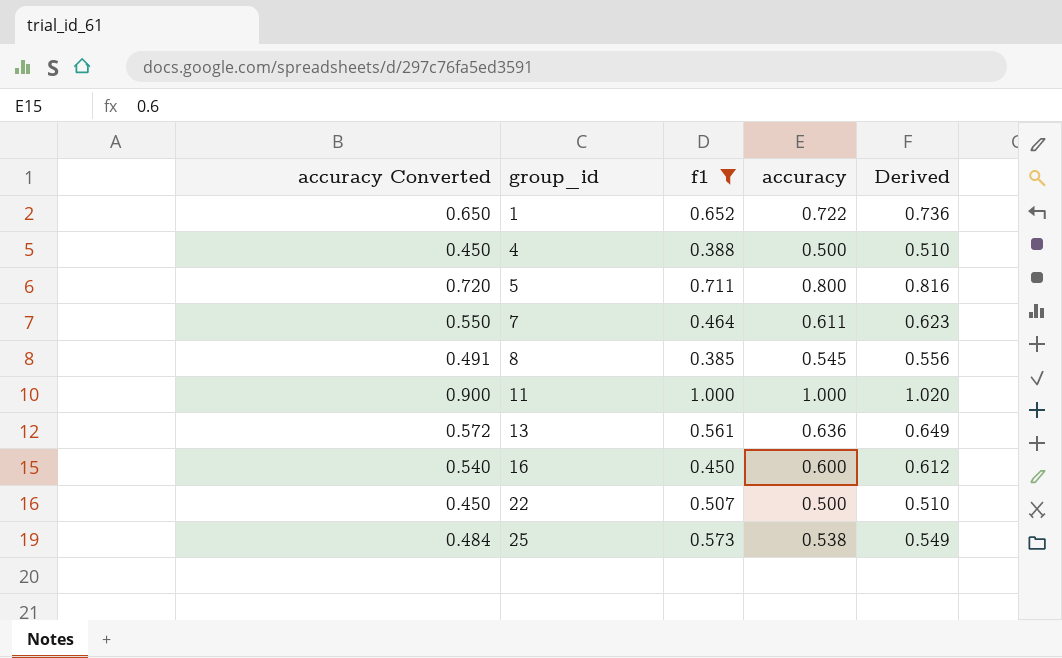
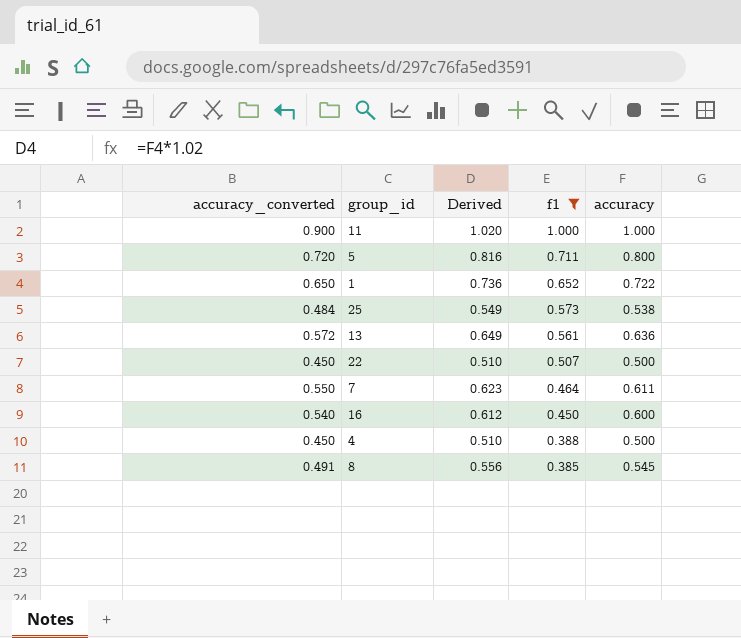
row order: group_id ascending -> f1 descending
column name: accuracy Converted -> accuracy_converted
column Derived | position: 5 -> 3

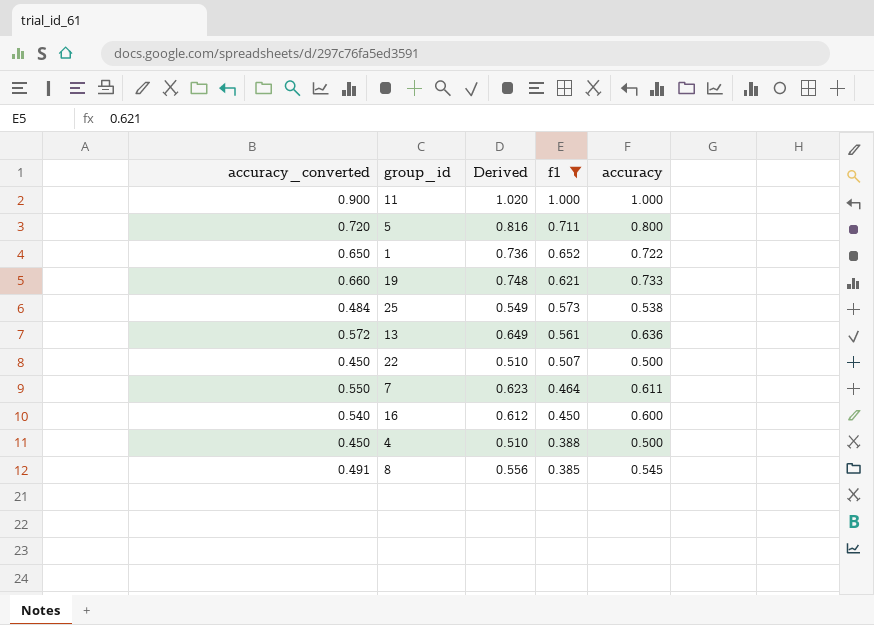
row 19: none -> 0.660 | 0.748 | 0.621 | 0.733

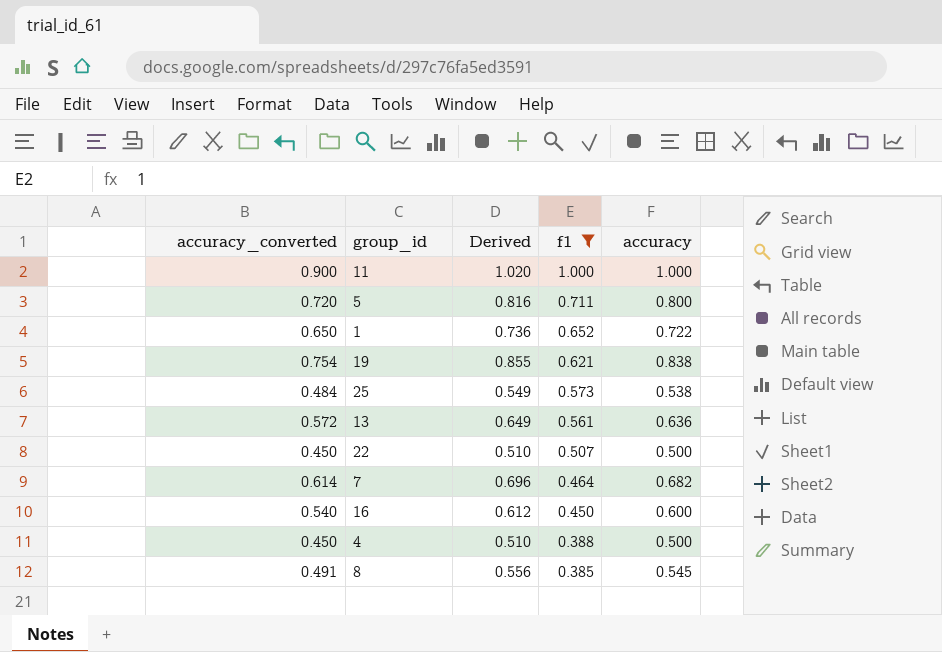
19 | accuracy_converted: 0.660 -> 0.754
19 | Derived: 0.748 -> 0.855
19 | accuracy: 0.733 -> 0.838
7 | accuracy_converted: 0.550 -> 0.614
7 | Derived: 0.623 -> 0.696
7 | accuracy: 0.611 -> 0.682

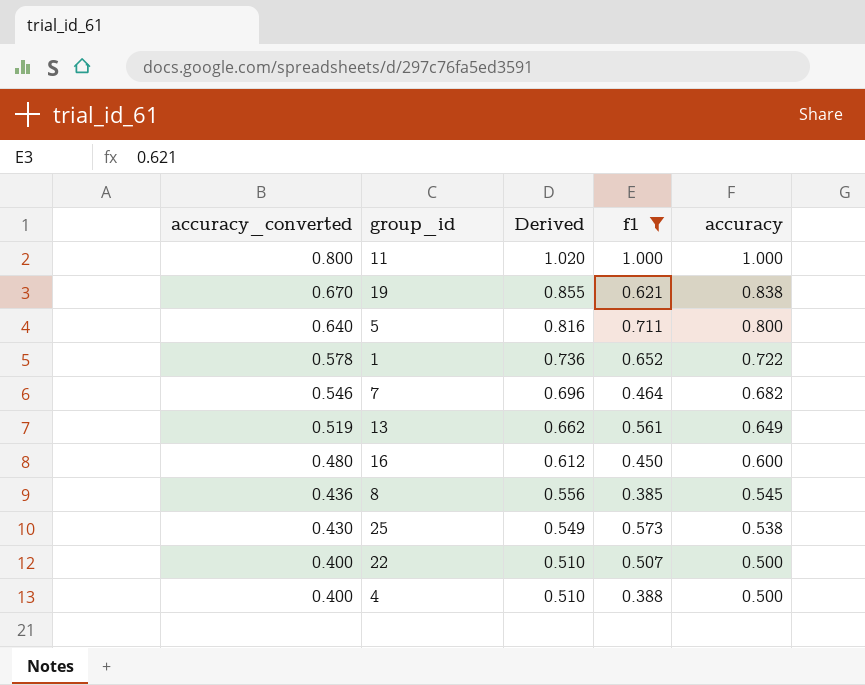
row order: f1 descending -> accuracy_converted descending
column accuracy_converted | formula: [accuracy] * 0.9 -> [accuracy] * 0.8
13 | Derived: 0.649 -> 0.662
13 | accuracy: 0.636 -> 0.649

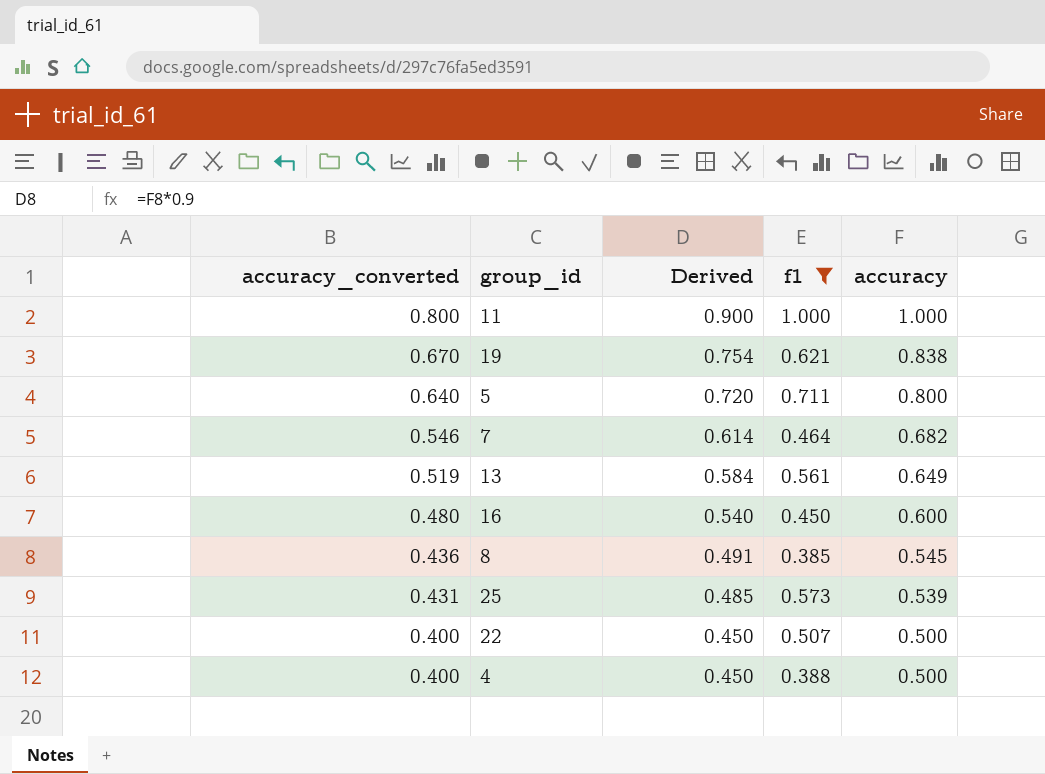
column Derived | formula: [accuracy] * 1.02 -> [accuracy] * 0.9
row 1: 0.578 | 0.736 | 0.652 | 0.722 -> none
25 | accuracy_converted: 0.430 -> 0.431
25 | accuracy: 0.538 -> 0.539

